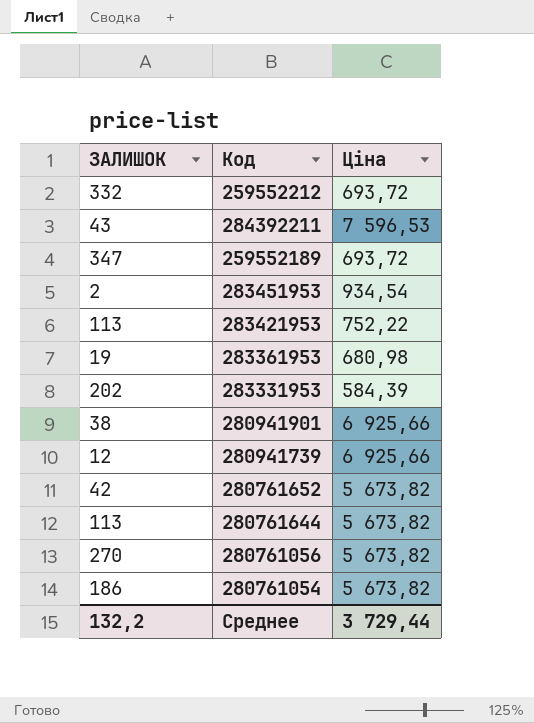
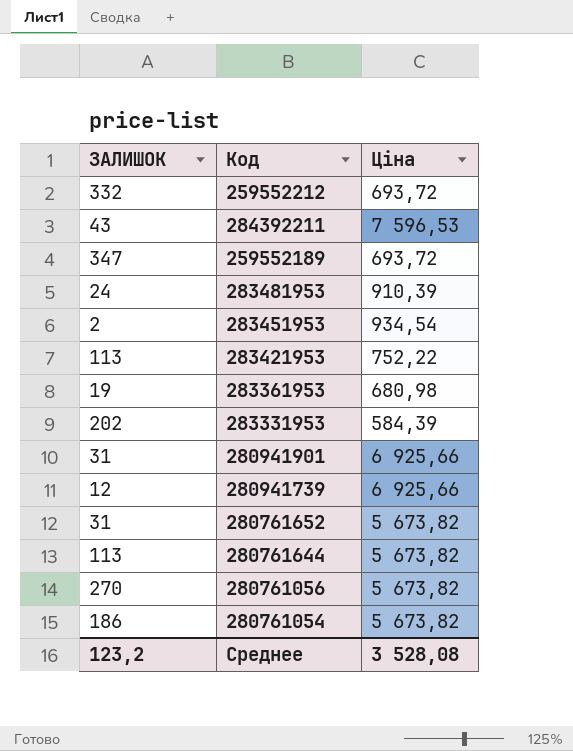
row 283481953: none -> 24 | 910,39
280941901 | ЗАЛИШОК: 38 -> 31
280761652 | ЗАЛИШОК: 42 -> 31
Среднее | ЗАЛИШОК: 132,2 -> 123,2
Среднее | Ціна: 3 729,44 -> 3 528,08

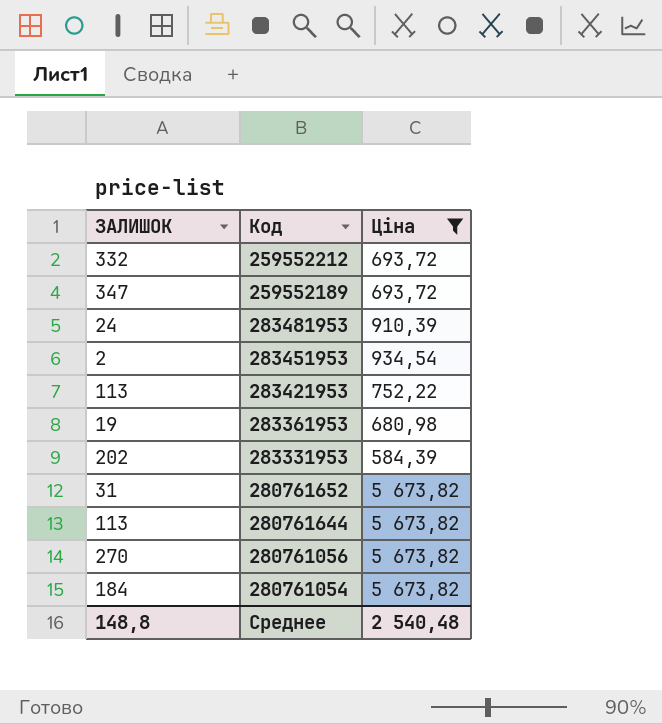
filter: none -> Ціна <= 5 673,82
280761054 | ЗАЛИШОК: 186 -> 184
Среднее | ЗАЛИШОК: 123,2 -> 148,8
Среднее | Ціна: 3 528,08 -> 2 540,48

